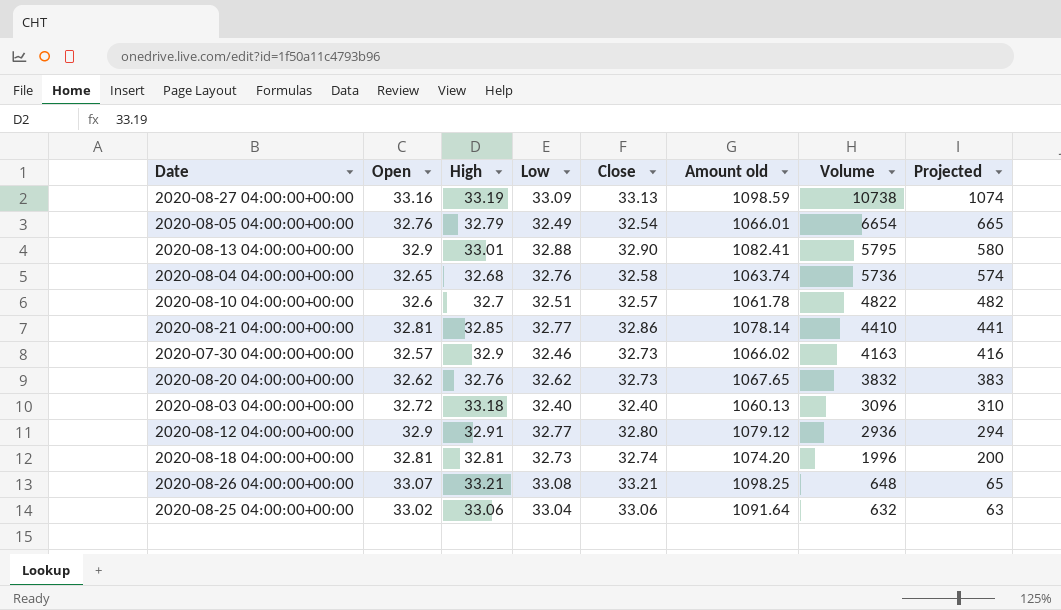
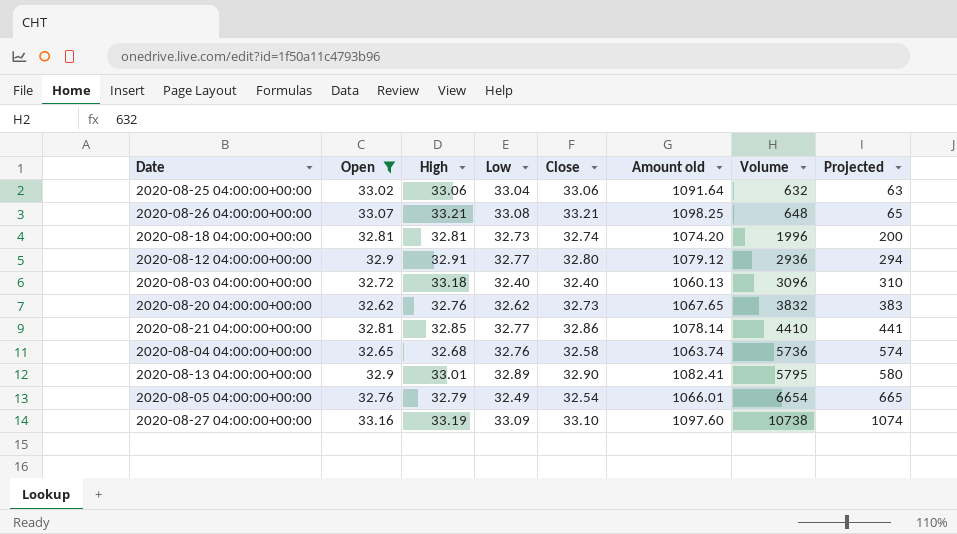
filter: none -> Open >= 32.62
row order: Volume descending -> Volume ascending
2020-08-13 04:00:00+00:00 | Low: 32.88 -> 32.89
2020-08-27 04:00:00+00:00 | Close: 33.13 -> 33.10
2020-08-27 04:00:00+00:00 | Amount old: 1098.59 -> 1097.60

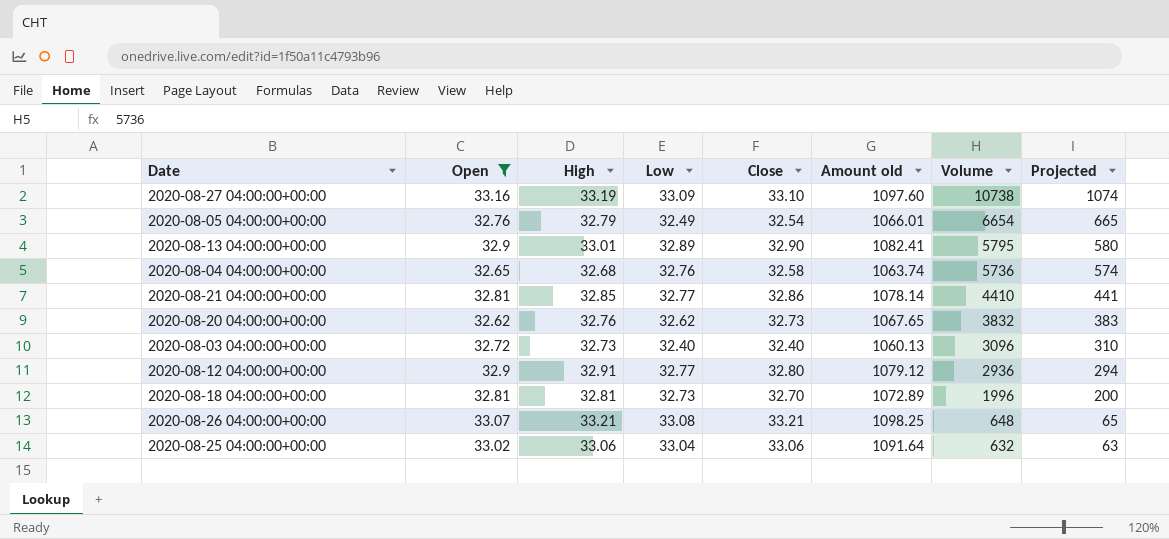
row order: Volume ascending -> Volume descending
2020-08-03 04:00:00+00:00 | High: 33.18 -> 32.73
2020-08-18 04:00:00+00:00 | Close: 32.74 -> 32.70
2020-08-18 04:00:00+00:00 | Amount old: 1074.20 -> 1072.89

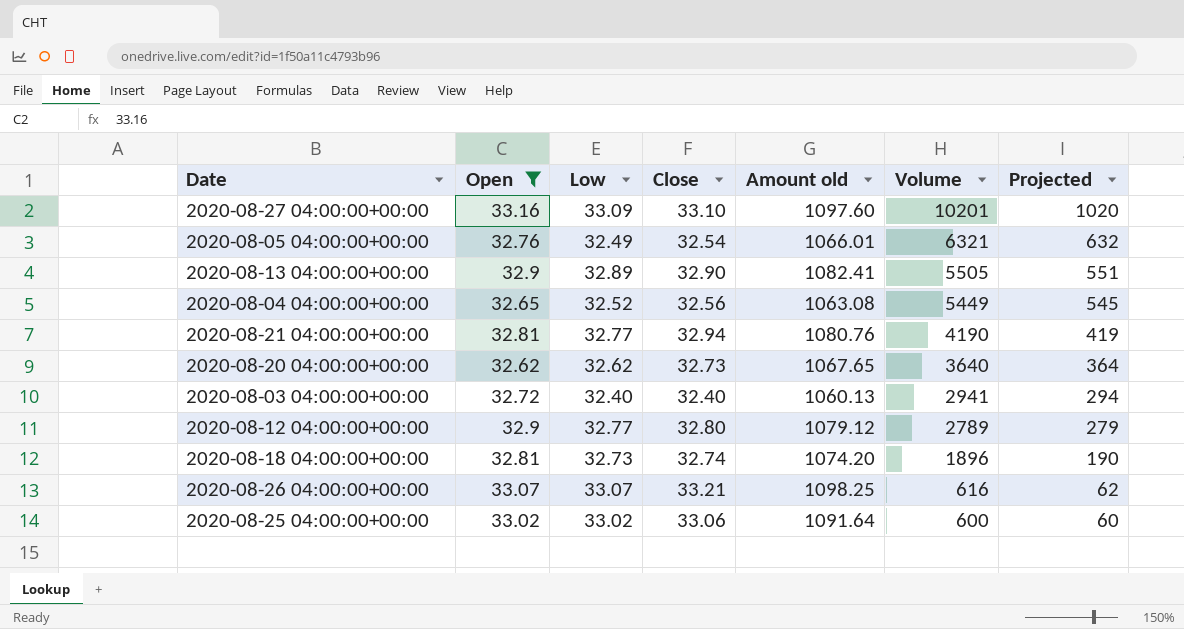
column High | position: 3 -> none
2020-08-27 04:00:00+00:00 | Volume: 10738 -> 10201
2020-08-27 04:00:00+00:00 | Projected: 1074 -> 1020
2020-08-05 04:00:00+00:00 | Volume: 6654 -> 6321
2020-08-05 04:00:00+00:00 | Projected: 665 -> 632
2020-08-13 04:00:00+00:00 | Volume: 5795 -> 5505
2020-08-13 04:00:00+00:00 | Projected: 580 -> 551
2020-08-04 04:00:00+00:00 | Low: 32.76 -> 32.52
2020-08-04 04:00:00+00:00 | Close: 32.58 -> 32.56
2020-08-04 04:00:00+00:00 | Amount old: 1063.74 -> 1063.08
2020-08-04 04:00:00+00:00 | Volume: 5736 -> 5449
2020-08-04 04:00:00+00:00 | Projected: 574 -> 545
2020-08-21 04:00:00+00:00 | Close: 32.86 -> 32.94
2020-08-21 04:00:00+00:00 | Amount old: 1078.14 -> 1080.76
2020-08-21 04:00:00+00:00 | Volume: 4410 -> 4190
2020-08-21 04:00:00+00:00 | Projected: 441 -> 419
2020-08-20 04:00:00+00:00 | Volume: 3832 -> 3640
2020-08-20 04:00:00+00:00 | Projected: 383 -> 364
2020-08-03 04:00:00+00:00 | Volume: 3096 -> 2941
2020-08-03 04:00:00+00:00 | Projected: 310 -> 294
2020-08-12 04:00:00+00:00 | Volume: 2936 -> 2789
2020-08-12 04:00:00+00:00 | Projected: 294 -> 279
2020-08-18 04:00:00+00:00 | Close: 32.70 -> 32.74
2020-08-18 04:00:00+00:00 | Amount old: 1072.89 -> 1074.20
2020-08-18 04:00:00+00:00 | Volume: 1996 -> 1896
2020-08-18 04:00:00+00:00 | Projected: 200 -> 190
2020-08-26 04:00:00+00:00 | Low: 33.08 -> 33.07
2020-08-26 04:00:00+00:00 | Volume: 648 -> 616
2020-08-26 04:00:00+00:00 | Projected: 65 -> 62
2020-08-25 04:00:00+00:00 | Low: 33.04 -> 33.02
2020-08-25 04:00:00+00:00 | Volume: 632 -> 600
2020-08-25 04:00:00+00:00 | Projected: 63 -> 60

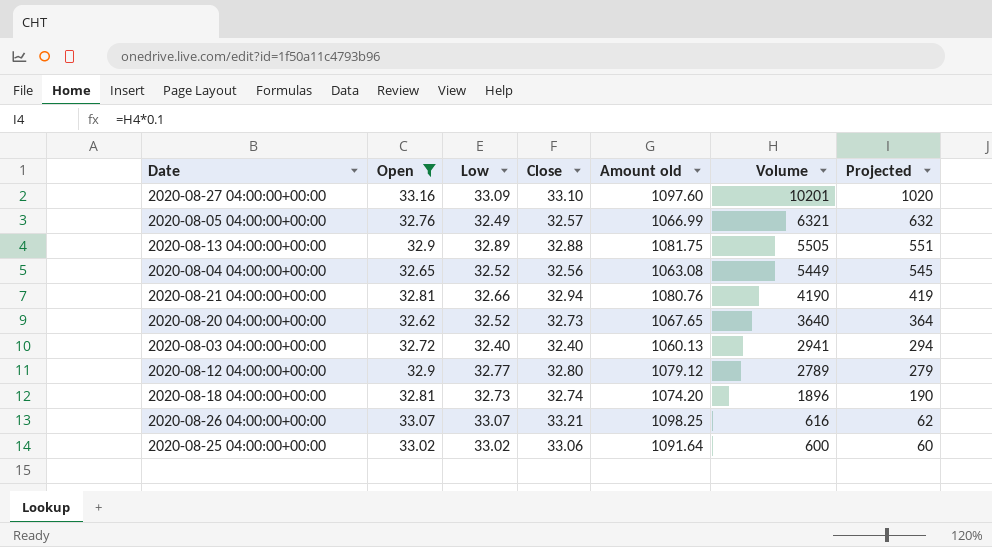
2020-08-05 04:00:00+00:00 | Close: 32.54 -> 32.57
2020-08-05 04:00:00+00:00 | Amount old: 1066.01 -> 1066.99
2020-08-13 04:00:00+00:00 | Close: 32.90 -> 32.88
2020-08-13 04:00:00+00:00 | Amount old: 1082.41 -> 1081.75
2020-08-21 04:00:00+00:00 | Low: 32.77 -> 32.66
2020-08-20 04:00:00+00:00 | Low: 32.62 -> 32.52

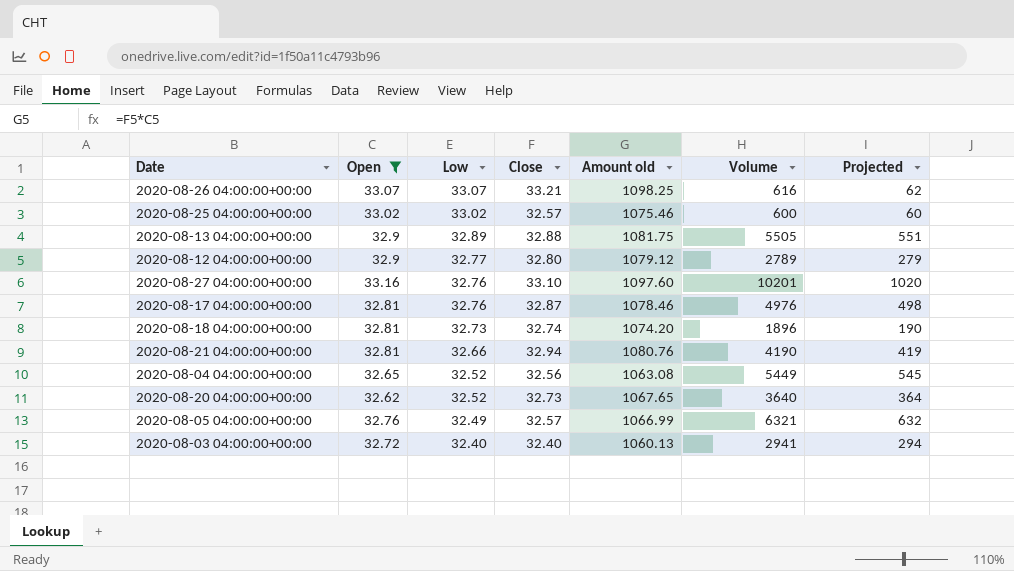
row order: Volume descending -> Low descending
2020-08-25 04:00:00+00:00 | Close: 33.06 -> 32.57
2020-08-25 04:00:00+00:00 | Amount old: 1091.64 -> 1075.46
2020-08-27 04:00:00+00:00 | Low: 33.09 -> 32.76
row 2020-08-17 04:00:00+00:00: none -> 32.81 | 32.76 | 32.87 | 1078.46 | 4976 | 498

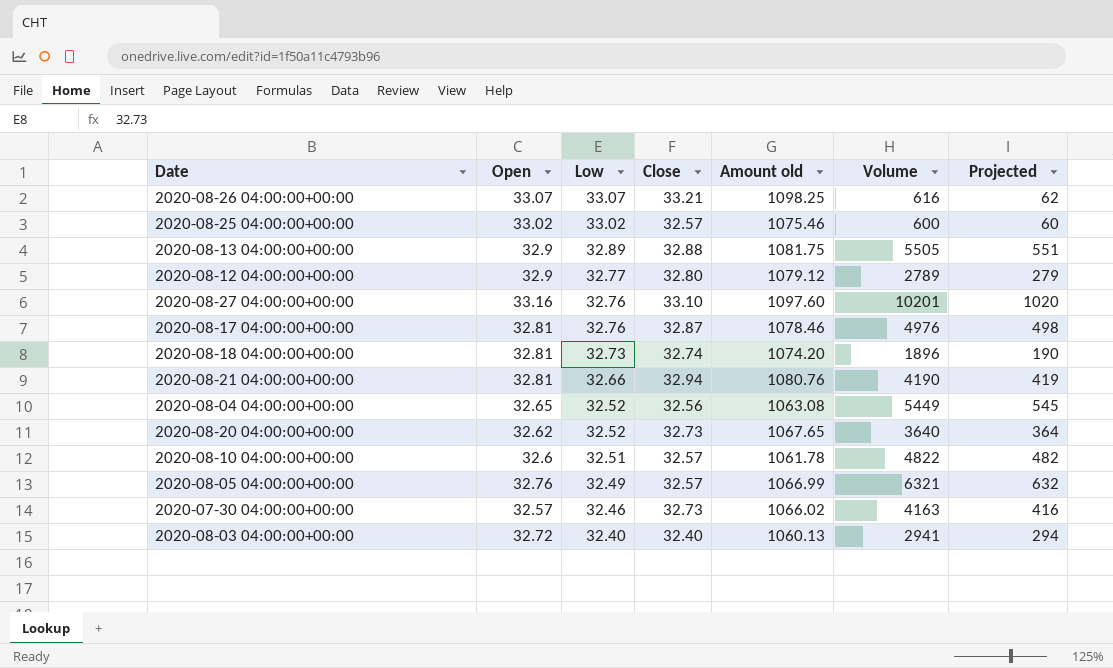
filter: Open >= 32.62 -> none

